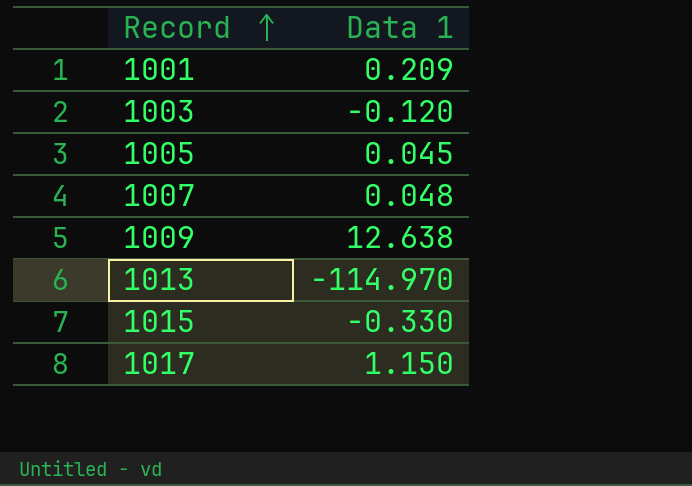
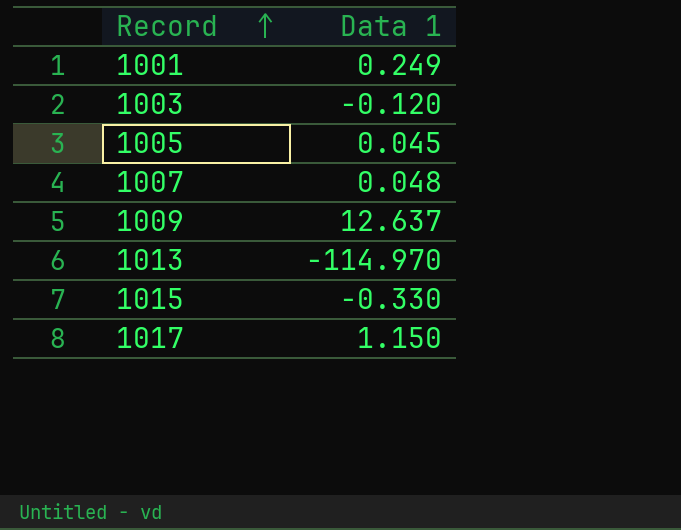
1001 | Data 1: 0.209 -> 0.249
1009 | Data 1: 12.638 -> 12.637

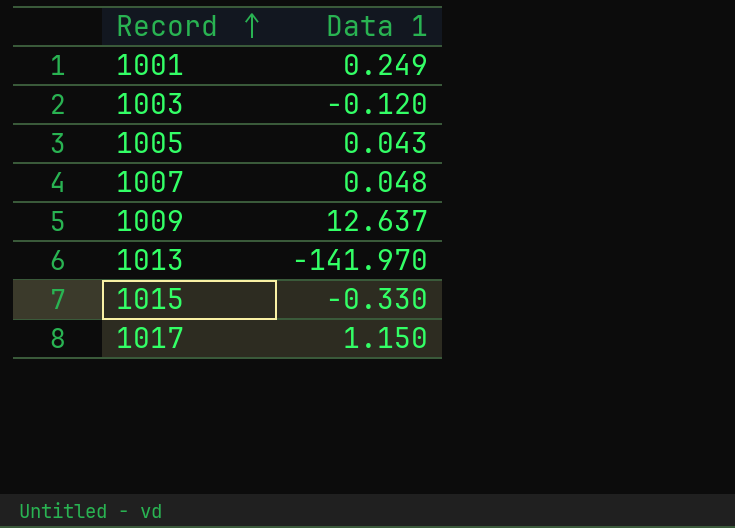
1005 | Data 1: 0.045 -> 0.043
1013 | Data 1: -114.970 -> -141.970

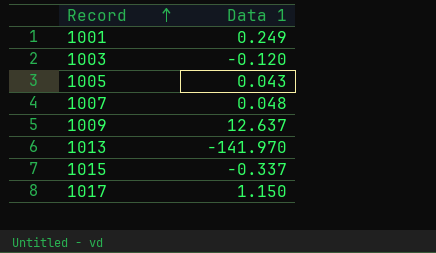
1015 | Data 1: -0.330 -> -0.337

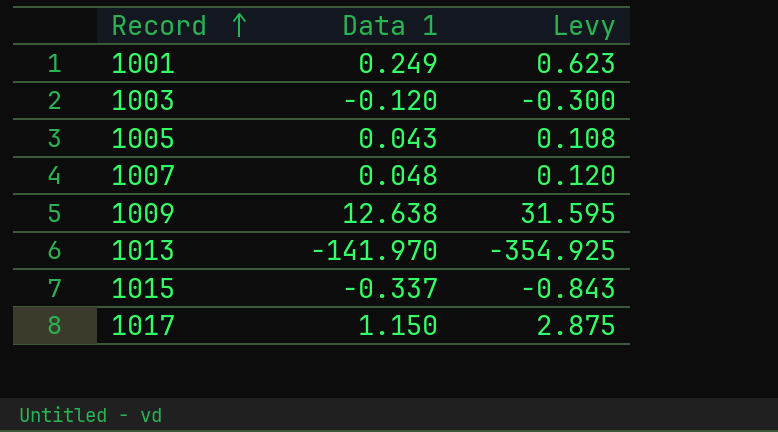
column Levy | formula: none -> [Data 1] * 2.5
1009 | Data 1: 12.637 -> 12.638

